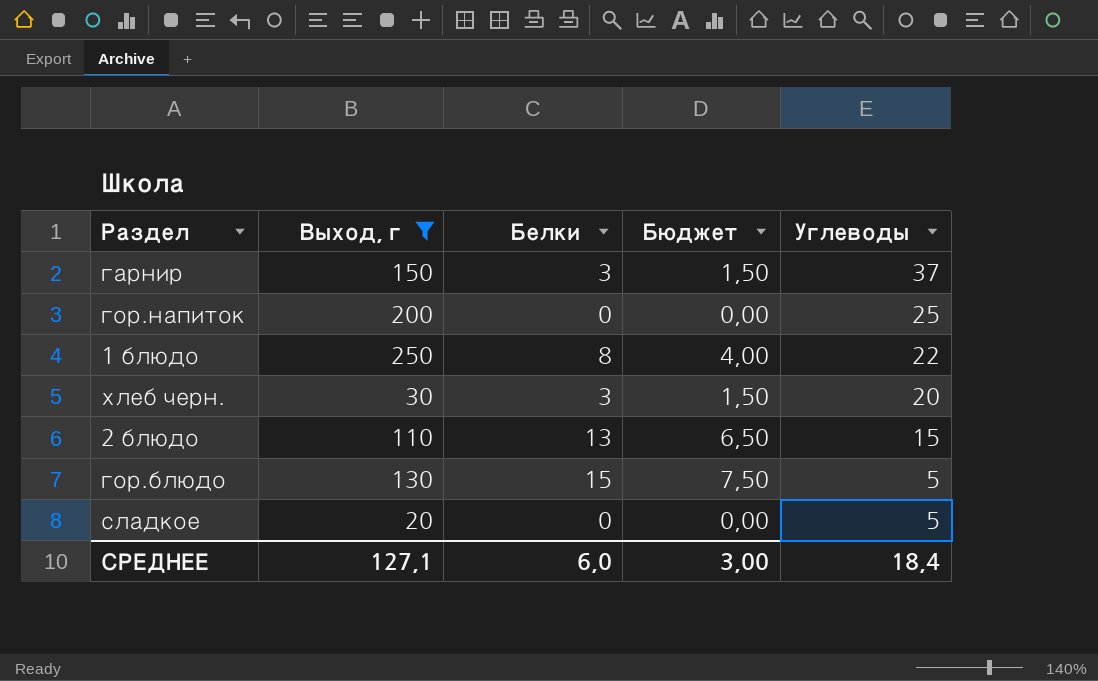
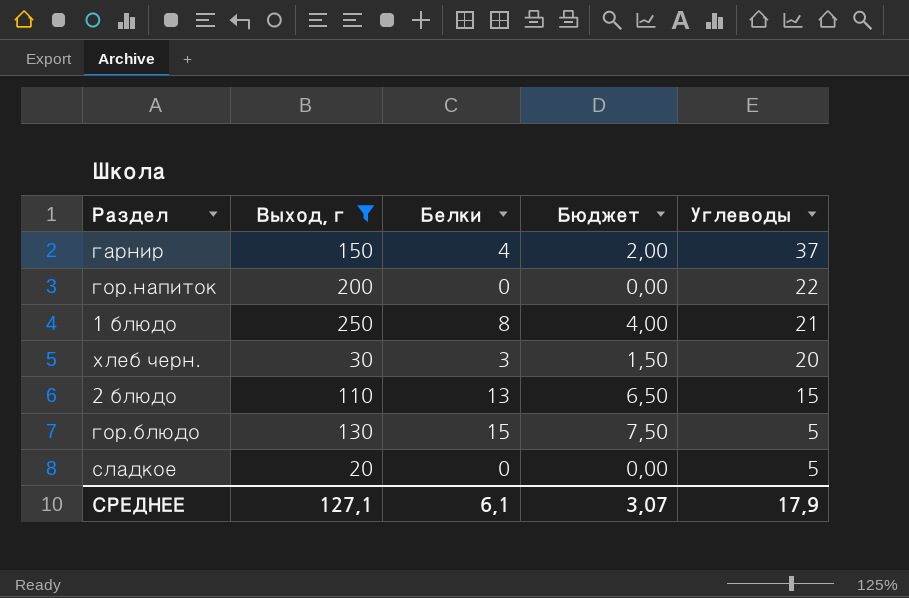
гарнир | Белки: 3 -> 4
гарнир | Бюджет: 1,50 -> 2,00
гор.напиток | Углеводы: 25 -> 22
1 блюдо | Углеводы: 22 -> 21
СРЕДНЕЕ | Белки: 6,0 -> 6,1
СРЕДНЕЕ | Бюджет: 3,00 -> 3,07
СРЕДНЕЕ | Углеводы: 18,4 -> 17,9

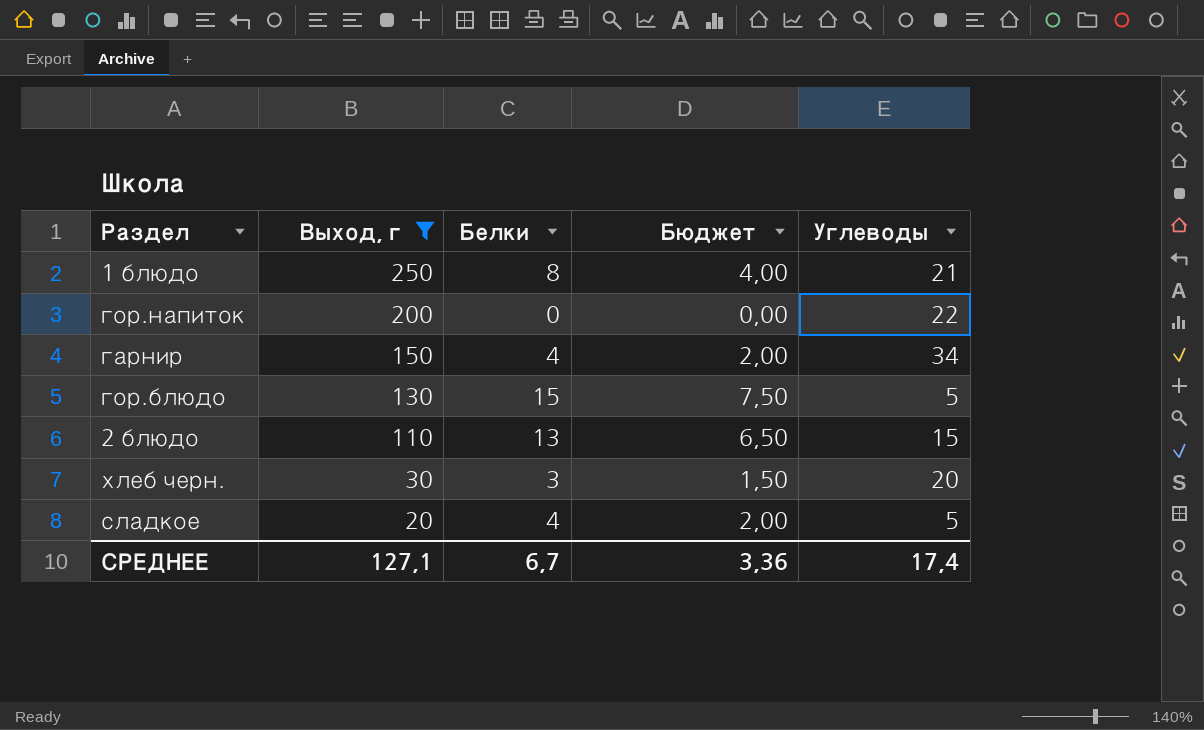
row order: Углеводы descending -> Выход, г descending
гарнир | Углеводы: 37 -> 34
сладкое | Белки: 0 -> 4
сладкое | Бюджет: 0,00 -> 2,00
СРЕДНЕЕ | Белки: 6,1 -> 6,7
СРЕДНЕЕ | Бюджет: 3,07 -> 3,36
СРЕДНЕЕ | Углеводы: 17,9 -> 17,4

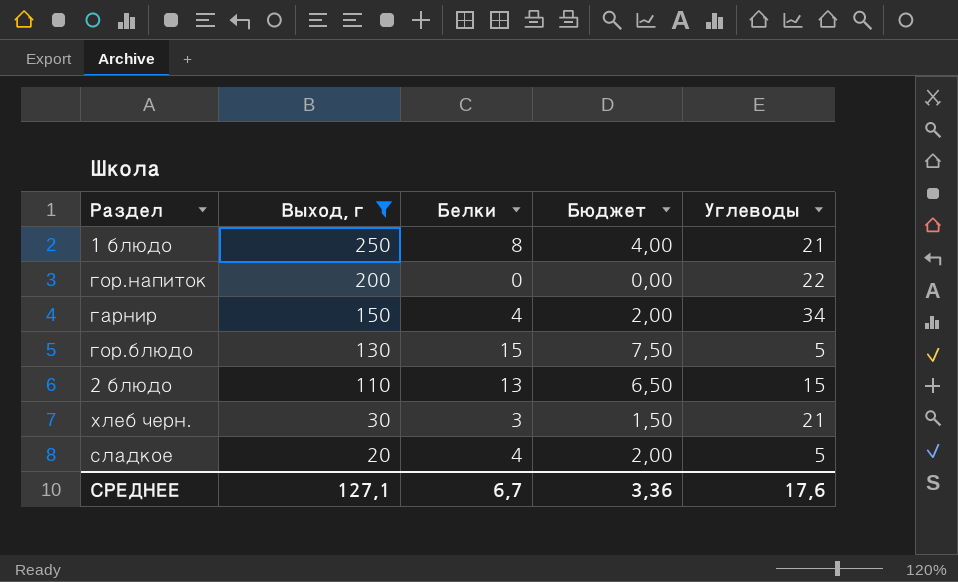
хлеб черн. | Углеводы: 20 -> 21
СРЕДНЕЕ | Углеводы: 17,4 -> 17,6

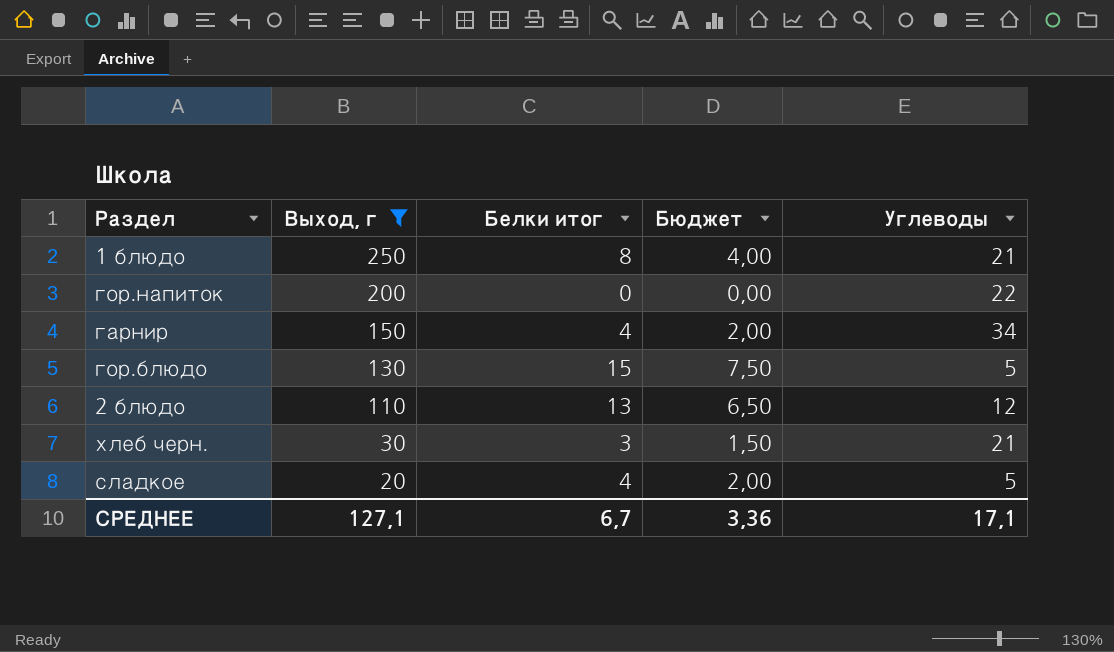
column name: Белки -> Белки итог
2 блюдо | Углеводы: 15 -> 12
СРЕДНЕЕ | Углеводы: 17,6 -> 17,1

